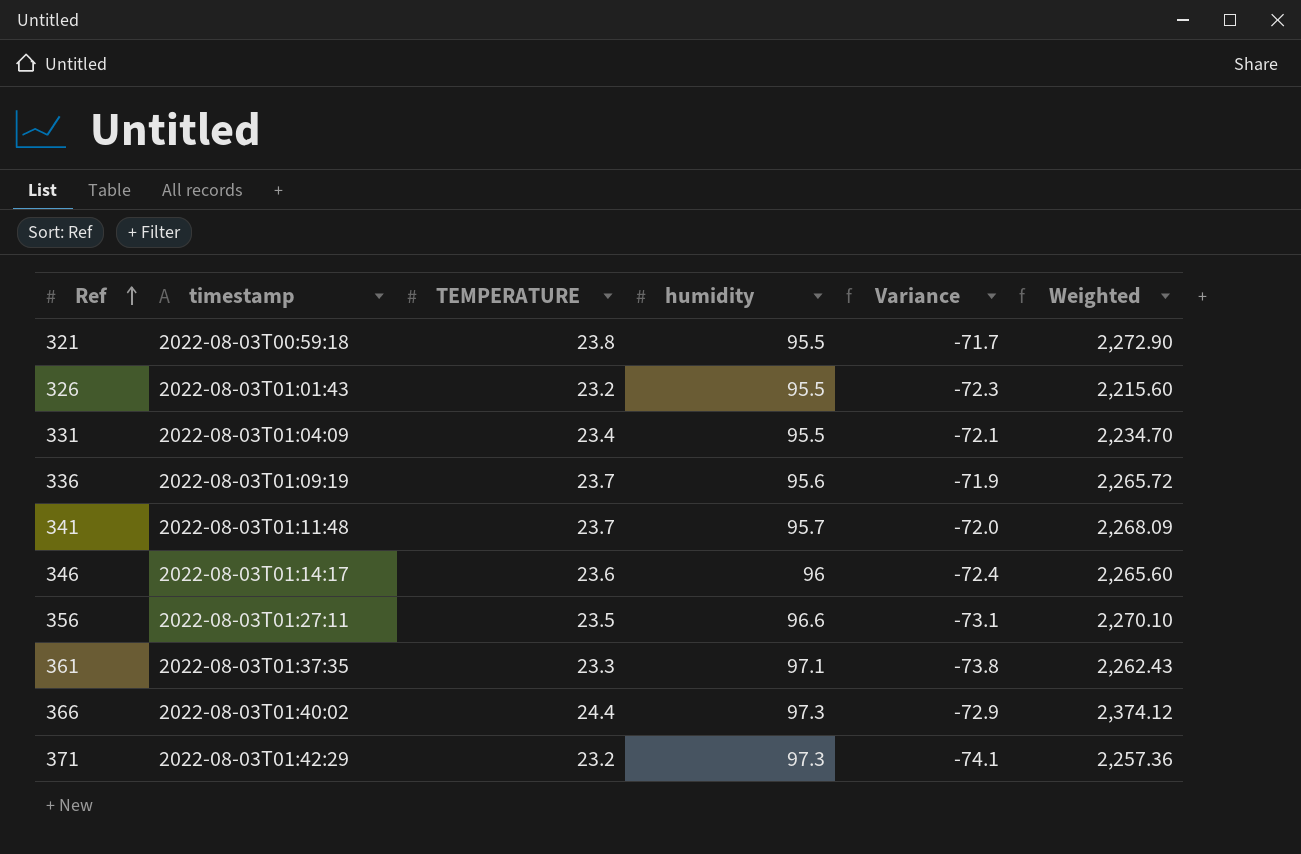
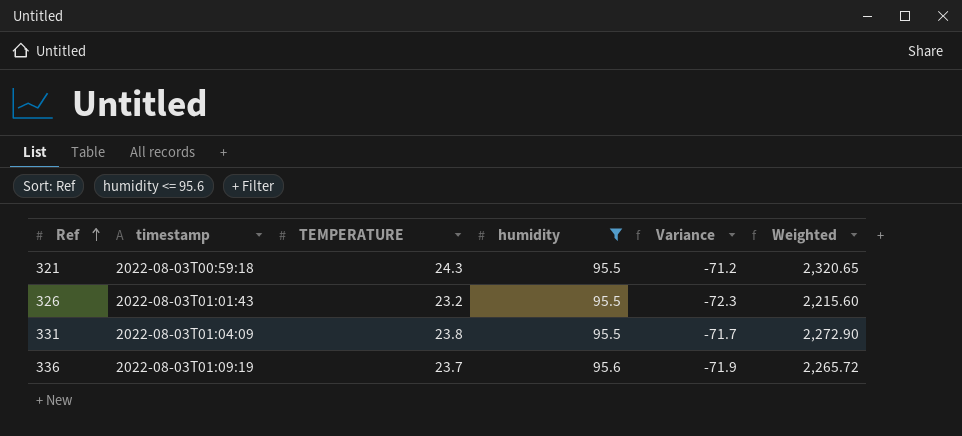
filter: none -> humidity <= 95.6
321 | TEMPERATURE: 23.8 -> 24.3
321 | Variance: -71.7 -> -71.2
321 | Weighted: 2,272.90 -> 2,320.65
331 | TEMPERATURE: 23.4 -> 23.8
331 | Variance: -72.1 -> -71.7
331 | Weighted: 2,234.70 -> 2,272.90

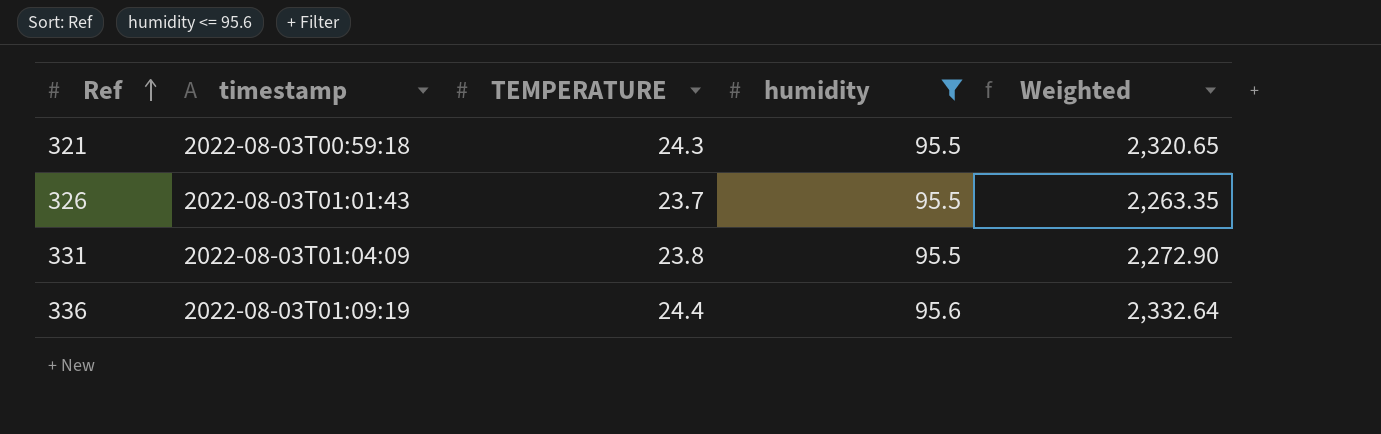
column Variance | formula: [TEMPERATURE] - [humidity] -> none
326 | TEMPERATURE: 23.2 -> 23.7
326 | Weighted: 2,215.60 -> 2,263.35
336 | TEMPERATURE: 23.7 -> 24.4
336 | Weighted: 2,265.72 -> 2,332.64

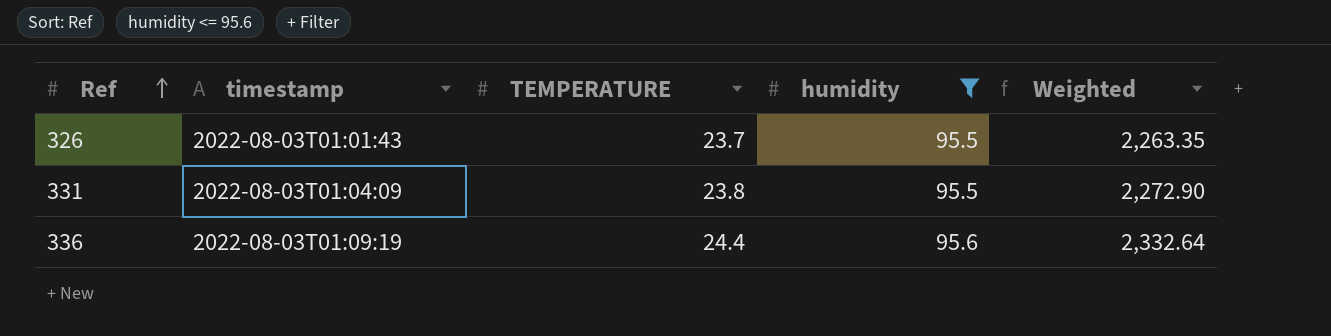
row 321: 2022-08-03T00:59:18 | 24.3 | 95.5 | 2,320.65 -> none

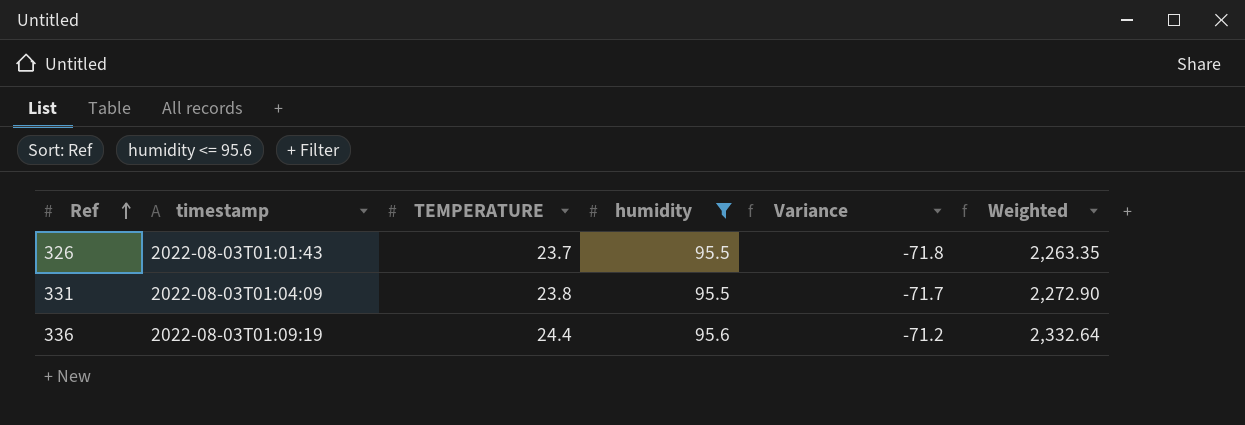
column Variance | formula: none -> [TEMPERATURE] - [humidity]

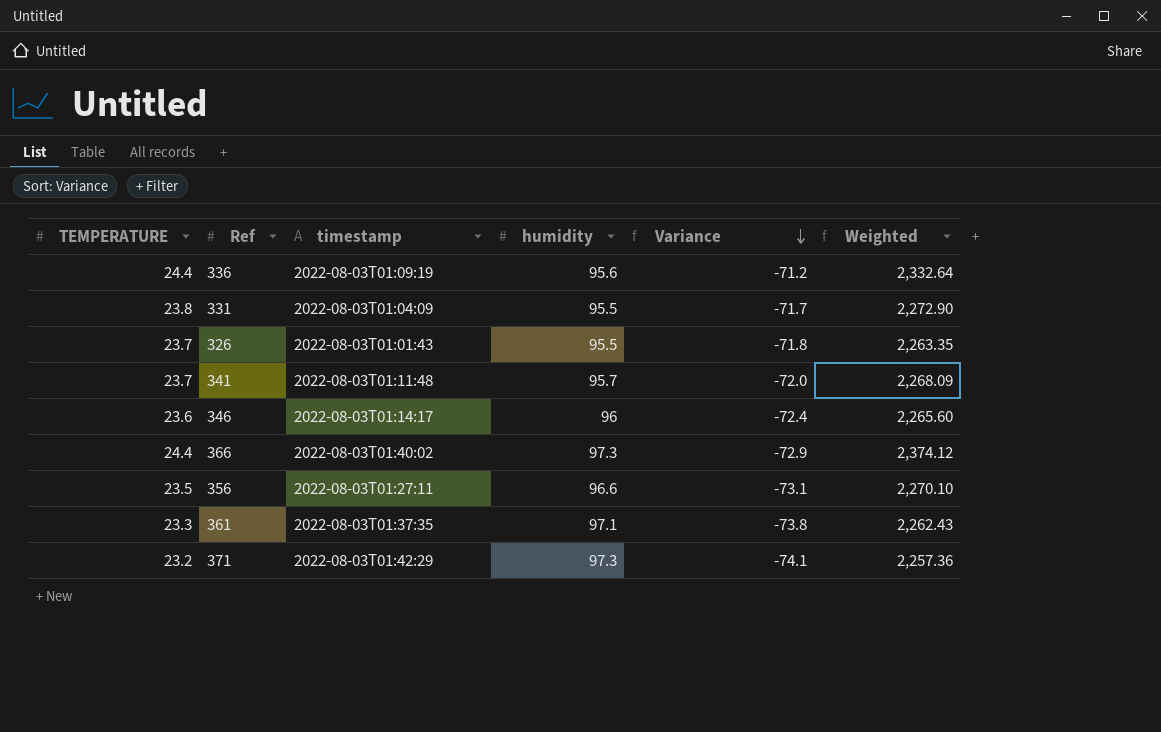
filter: humidity <= 95.6 -> none
row order: Ref ascending -> Variance descending
column TEMPERATURE | position: 3 -> 1

